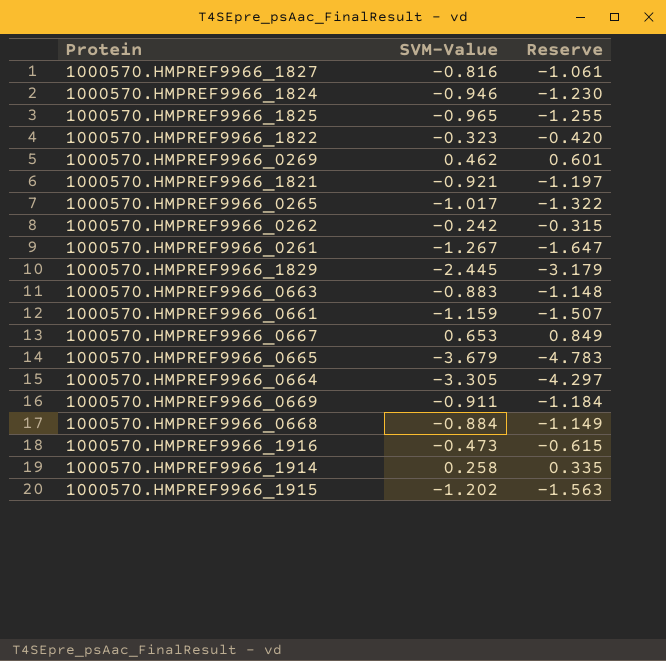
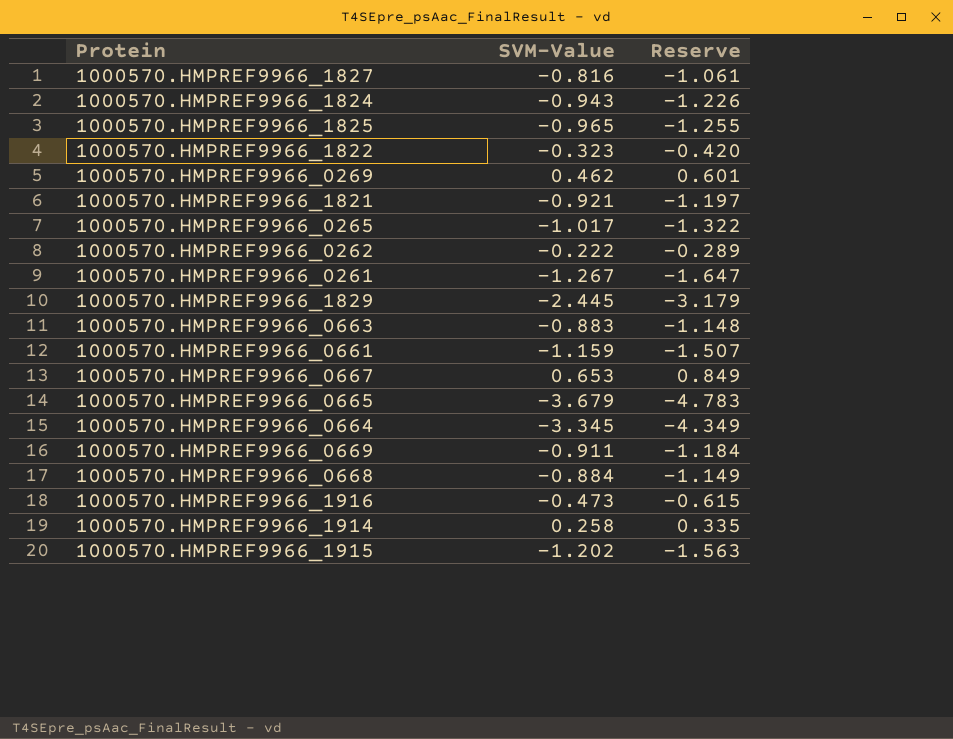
1000570.HMPREF9966_1824 | SVM-Value: -0.946 -> -0.943
1000570.HMPREF9966_1824 | Reserve: -1.230 -> -1.226
1000570.HMPREF9966_0262 | SVM-Value: -0.242 -> -0.222
1000570.HMPREF9966_0262 | Reserve: -0.315 -> -0.289
1000570.HMPREF9966_0664 | SVM-Value: -3.305 -> -3.345
1000570.HMPREF9966_0664 | Reserve: -4.297 -> -4.349

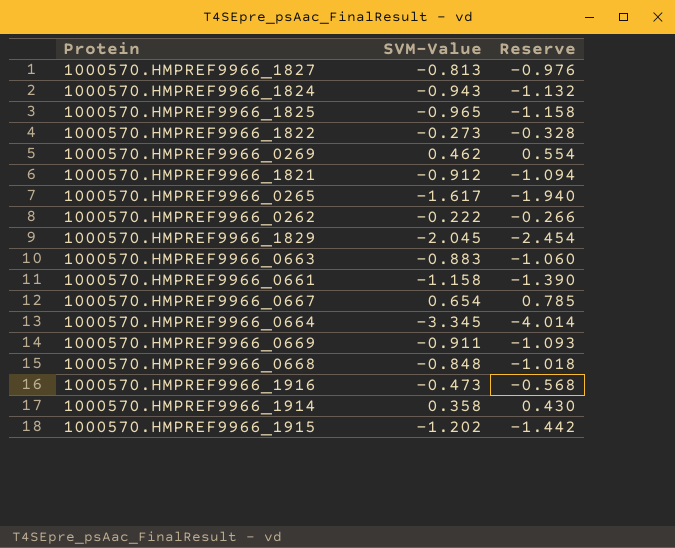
column Reserve | formula: [SVM-Value] * 1.3 -> [SVM-Value] * 1.2
row 1000570.HMPREF9966_0261: -1.267 | -1.647 -> none
row 1000570.HMPREF9966_0665: -3.679 | -4.783 -> none
1000570.HMPREF9966_1827 | SVM-Value: -0.816 -> -0.813
1000570.HMPREF9966_1822 | SVM-Value: -0.323 -> -0.273
1000570.HMPREF9966_1821 | SVM-Value: -0.921 -> -0.912
1000570.HMPREF9966_0265 | SVM-Value: -1.017 -> -1.617
1000570.HMPREF9966_1829 | SVM-Value: -2.445 -> -2.045
1000570.HMPREF9966_0661 | SVM-Value: -1.159 -> -1.158
1000570.HMPREF9966_0667 | SVM-Value: 0.653 -> 0.654
1000570.HMPREF9966_0668 | SVM-Value: -0.884 -> -0.848
1000570.HMPREF9966_1914 | SVM-Value: 0.258 -> 0.358

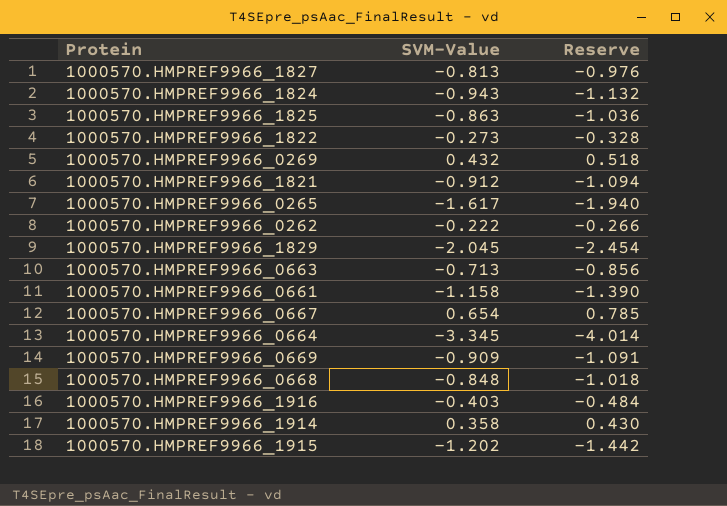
1000570.HMPREF9966_1825 | SVM-Value: -0.965 -> -0.863
1000570.HMPREF9966_1825 | Reserve: -1.158 -> -1.036
1000570.HMPREF9966_0269 | SVM-Value: 0.462 -> 0.432
1000570.HMPREF9966_0269 | Reserve: 0.554 -> 0.518
1000570.HMPREF9966_0663 | SVM-Value: -0.883 -> -0.713
1000570.HMPREF9966_0663 | Reserve: -1.060 -> -0.856
1000570.HMPREF9966_0669 | SVM-Value: -0.911 -> -0.909
1000570.HMPREF9966_0669 | Reserve: -1.093 -> -1.091
1000570.HMPREF9966_1916 | SVM-Value: -0.473 -> -0.403
1000570.HMPREF9966_1916 | Reserve: -0.568 -> -0.484

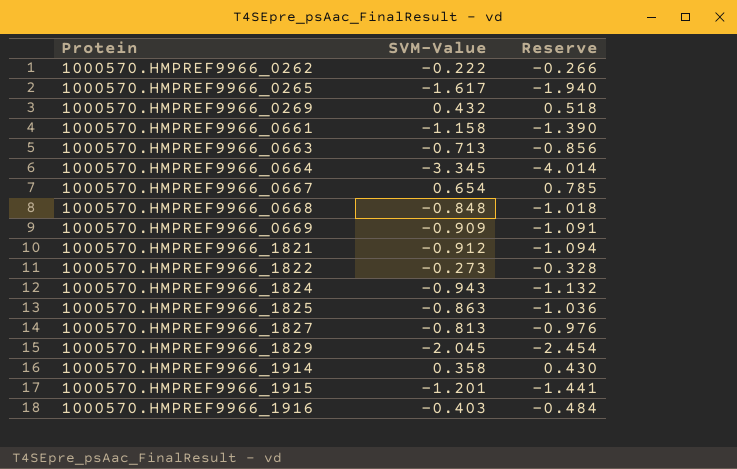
row order: none -> Protein ascending
1000570.HMPREF9966_1915 | SVM-Value: -1.202 -> -1.201
1000570.HMPREF9966_1915 | Reserve: -1.442 -> -1.441

